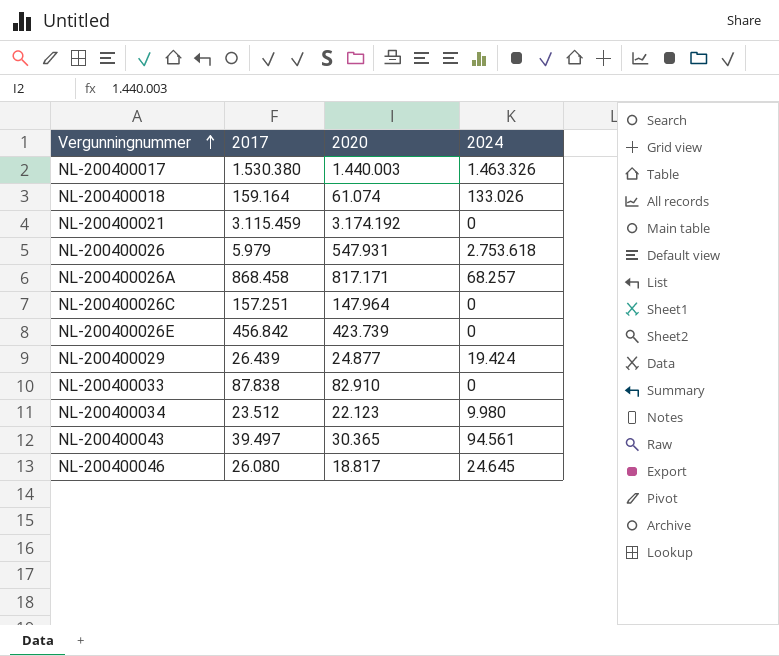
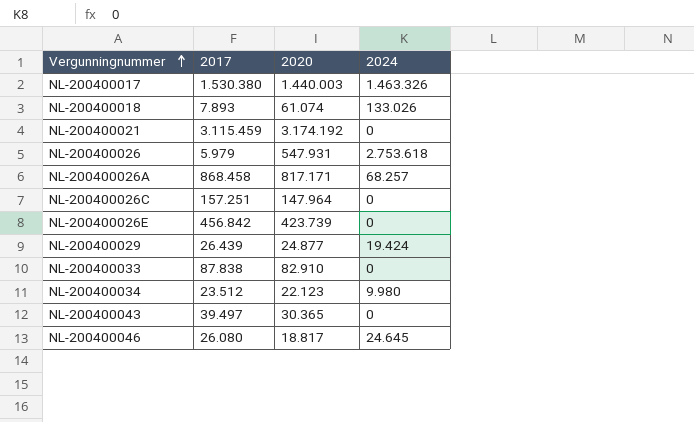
NL-200400018 | 2017: 159.164 -> 7.893
NL-200400043 | 2024: 94.561 -> 0

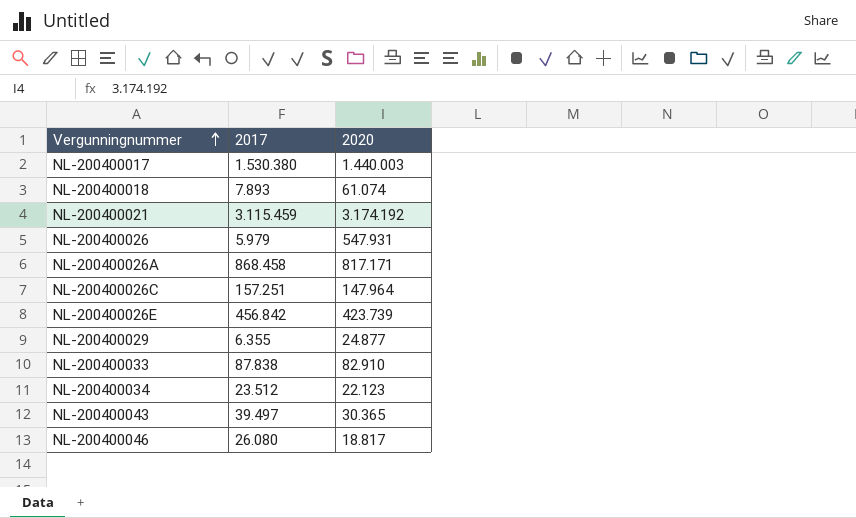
column 2024 | position: 4 -> none
NL-200400029 | 2017: 26.439 -> 6.355

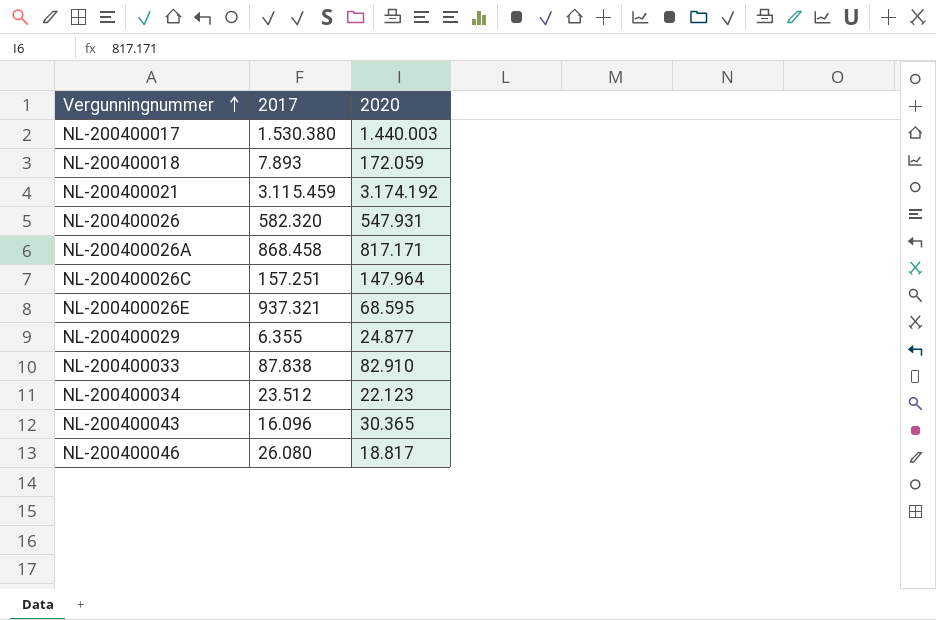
NL-200400018 | 2020: 61.074 -> 172.059
NL-200400026 | 2017: 5.979 -> 582.320
NL-200400026E | 2017: 456.842 -> 937.321
NL-200400026E | 2020: 423.739 -> 68.595
NL-200400043 | 2017: 39.497 -> 16.096

